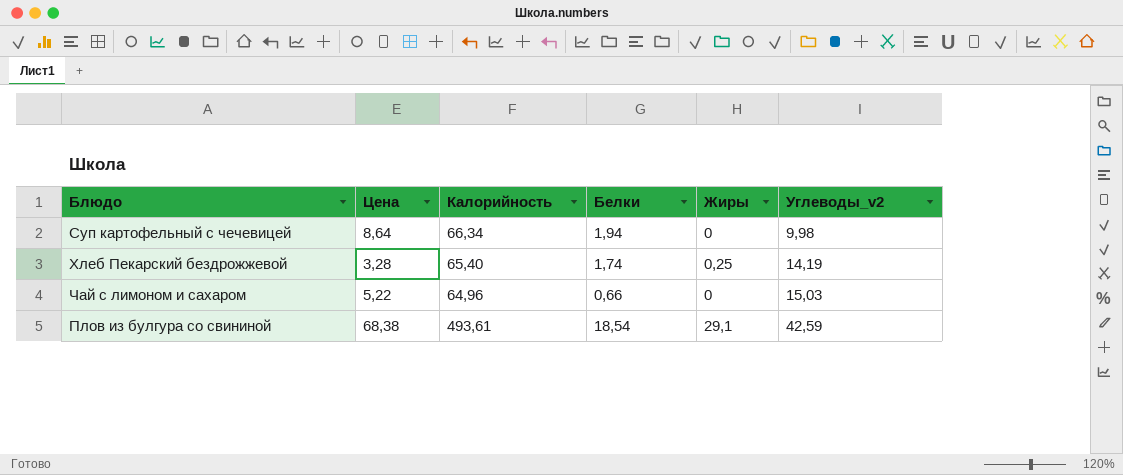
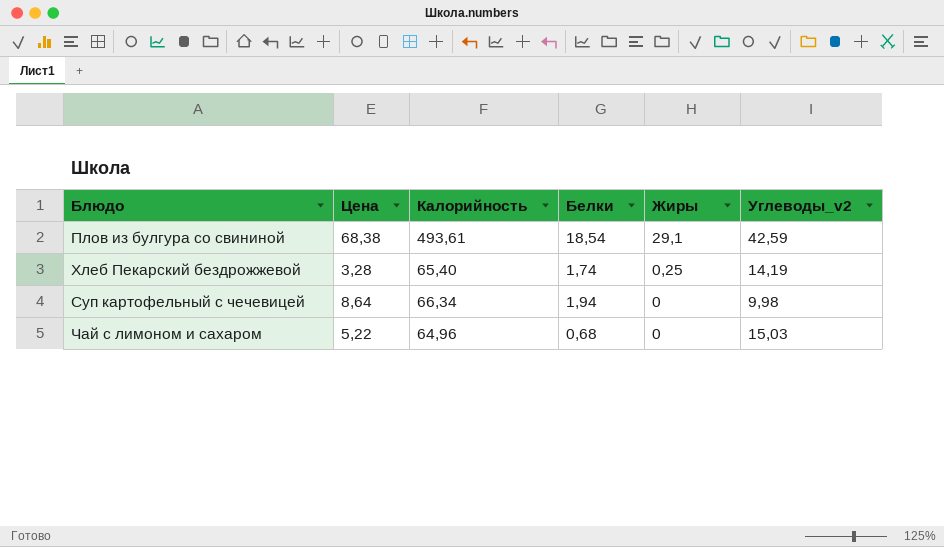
row order: Углеводы_v2 ascending -> Жиры descending
Чай с лимоном и сахаром | Белки: 0,66 -> 0,68

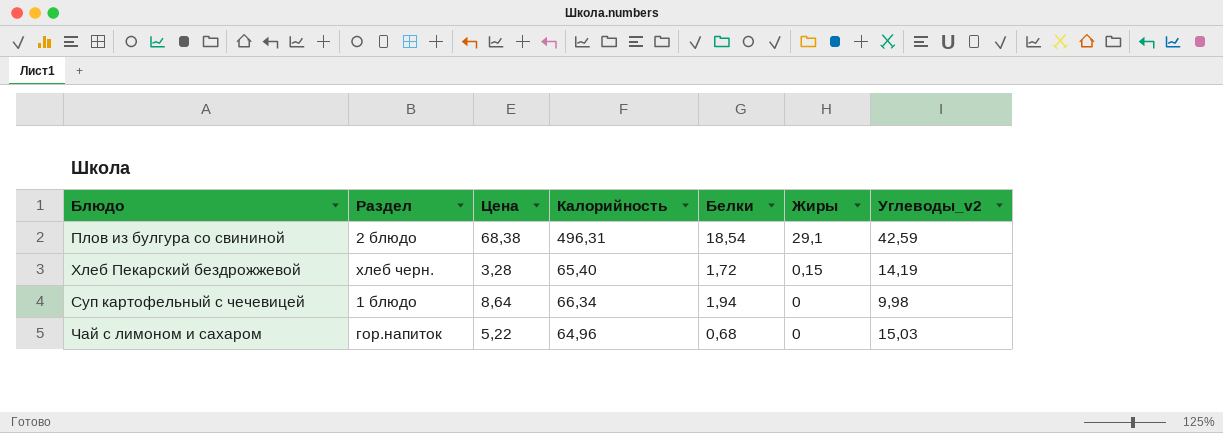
column Раздел | position: none -> 2
Плов из булгура со свининой | Калорийность: 493,61 -> 496,31
Хлеб Пекарский бездрожжевой | Белки: 1,74 -> 1,72
Хлеб Пекарский бездрожжевой | Жиры: 0,25 -> 0,15

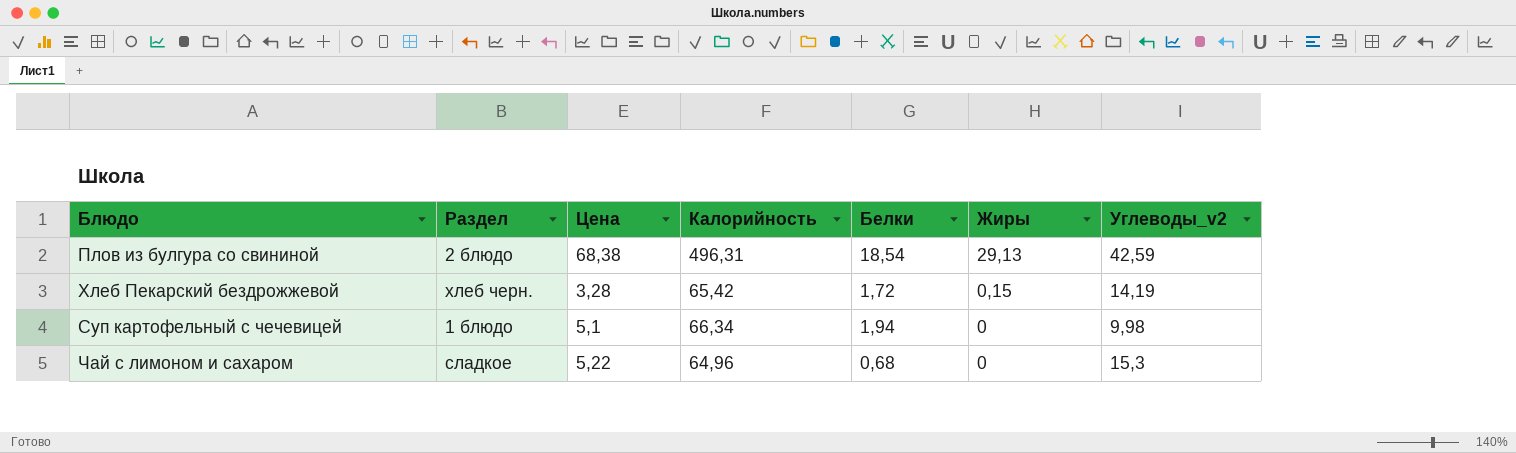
Плов из булгура со свининой | Жиры: 29,1 -> 29,13
Хлеб Пекарский бездрожжевой | Калорийность: 65,40 -> 65,42
Суп картофельный с чечевицей | Цена: 8,64 -> 5,1
Чай с лимоном и сахаром | Раздел: гор.напиток -> сладкое
Чай с лимоном и сахаром | Углеводы_v2: 15,03 -> 15,3

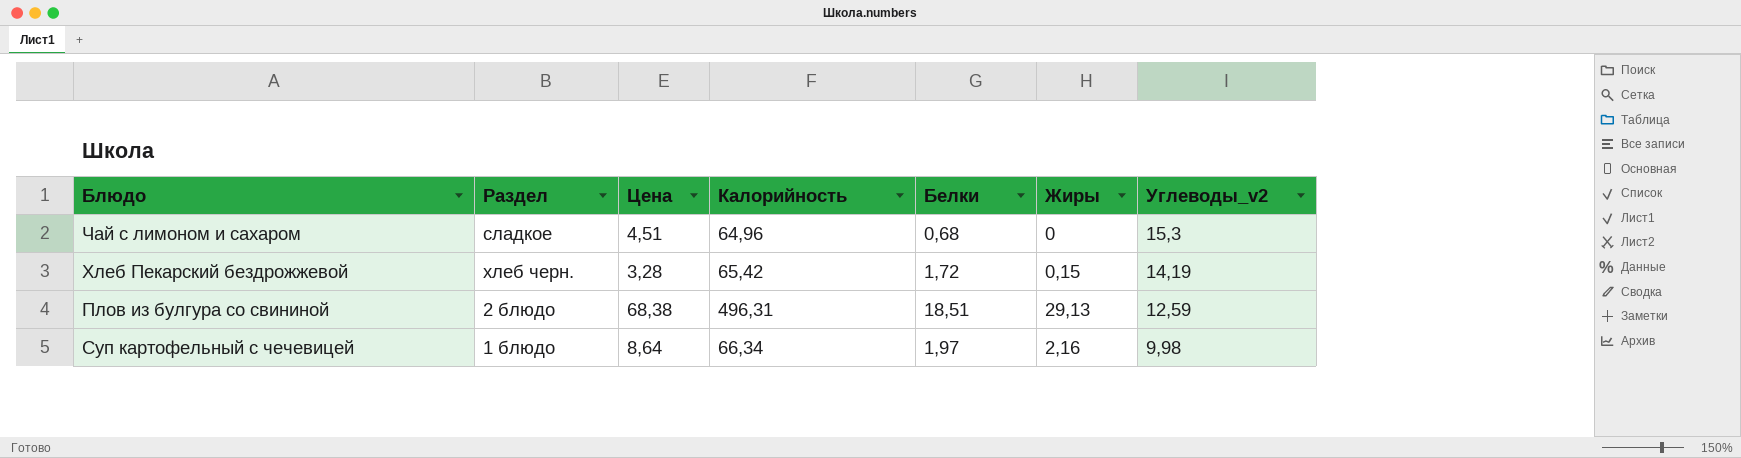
row order: Жиры descending -> Углеводы_v2 descending
Чай с лимоном и сахаром | Цена: 5,22 -> 4,51
Плов из булгура со свининой | Белки: 18,54 -> 18,51
Плов из булгура со свининой | Углеводы_v2: 42,59 -> 12,59
Суп картофельный с чечевицей | Цена: 5,1 -> 8,64
Суп картофельный с чечевицей | Белки: 1,94 -> 1,97
Суп картофельный с чечевицей | Жиры: 0 -> 2,16

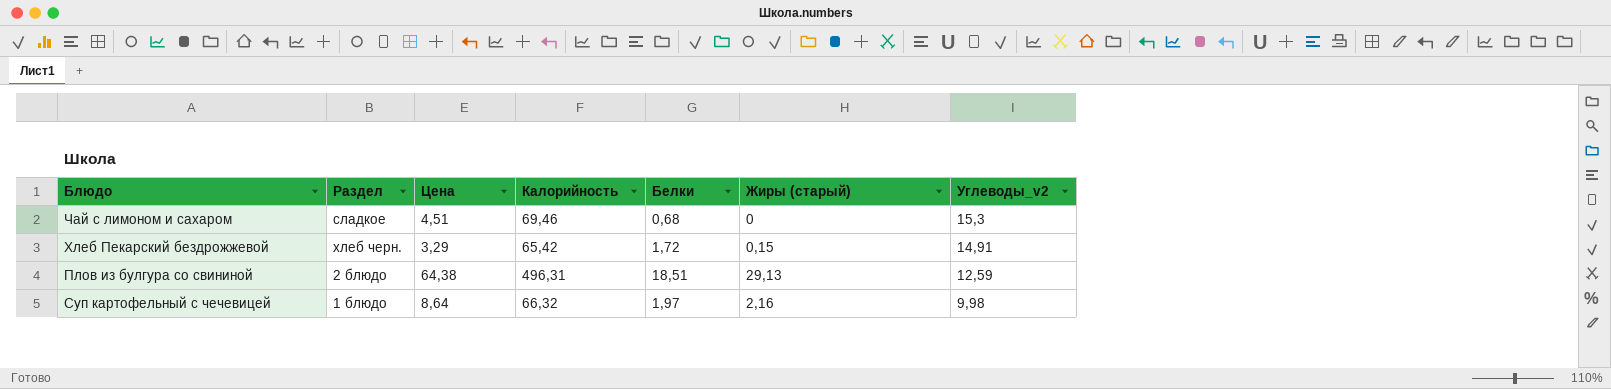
column name: Жиры -> Жиры (старый)
Чай с лимоном и сахаром | Калорийность: 64,96 -> 69,46
Хлеб Пекарский бездрожжевой | Цена: 3,28 -> 3,29
Хлеб Пекарский бездрожжевой | Углеводы_v2: 14,19 -> 14,91
Плов из булгура со свининой | Цена: 68,38 -> 64,38
Суп картофельный с чечевицей | Калорийность: 66,34 -> 66,32

